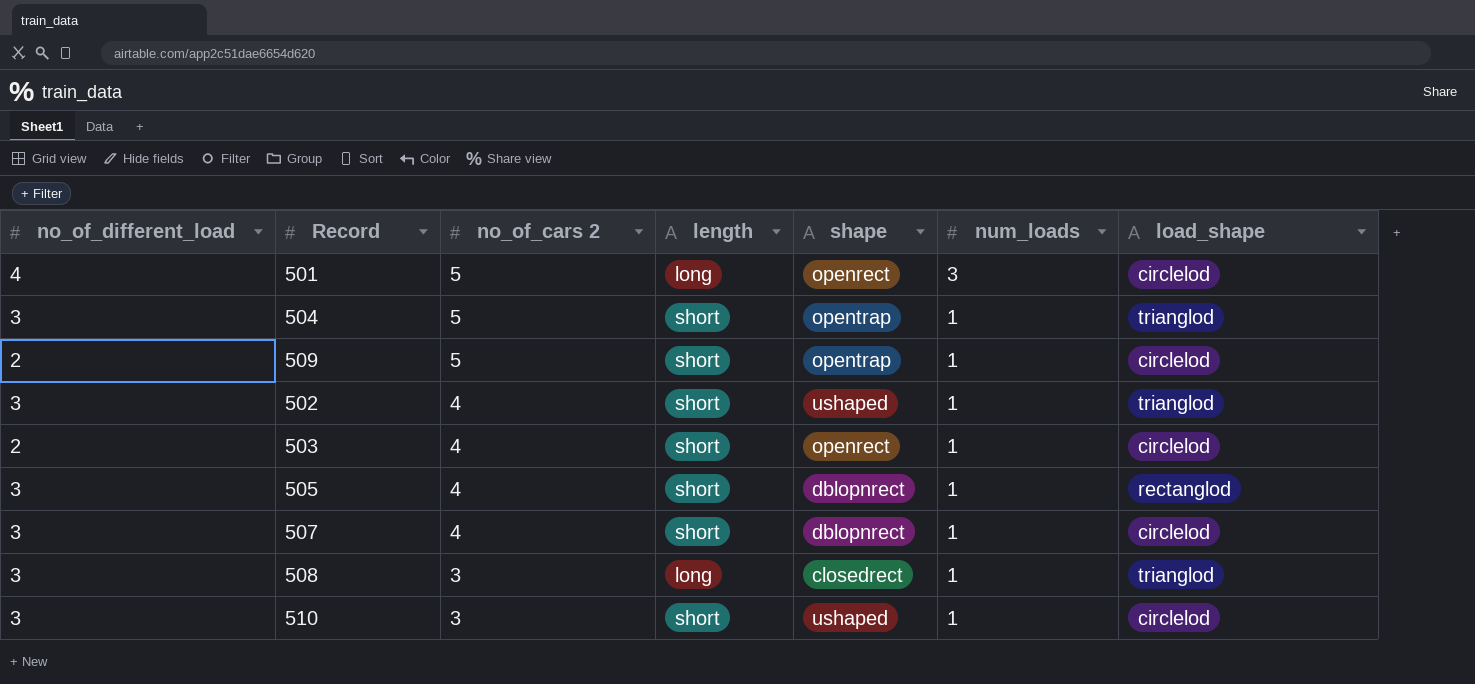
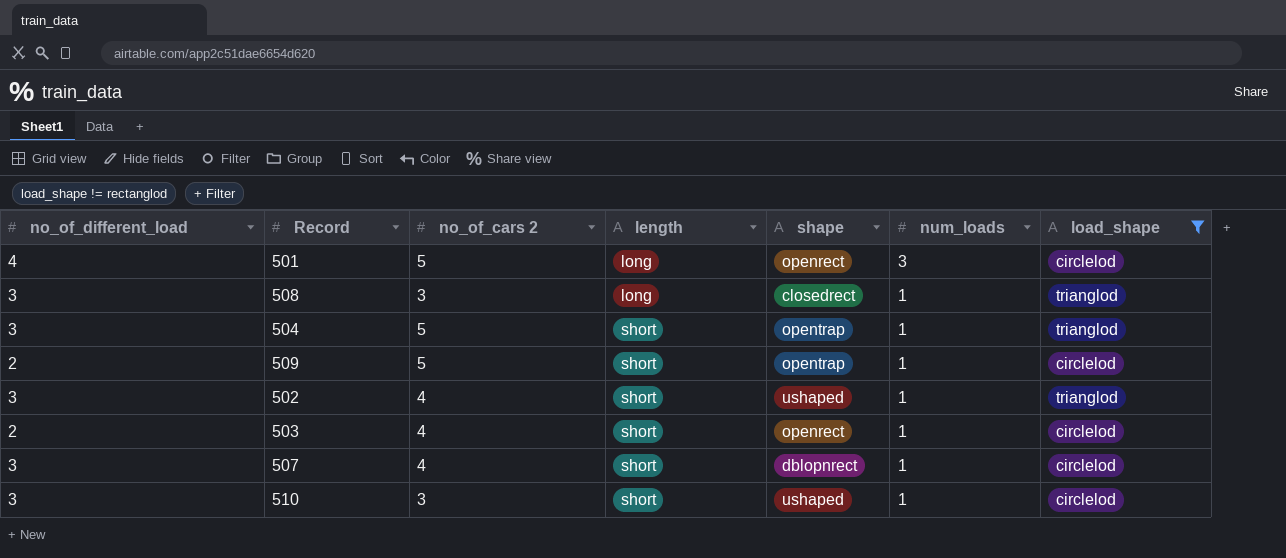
filter: none -> load_shape != rectanglod
row order: no_of_cars 2 descending -> length ascending

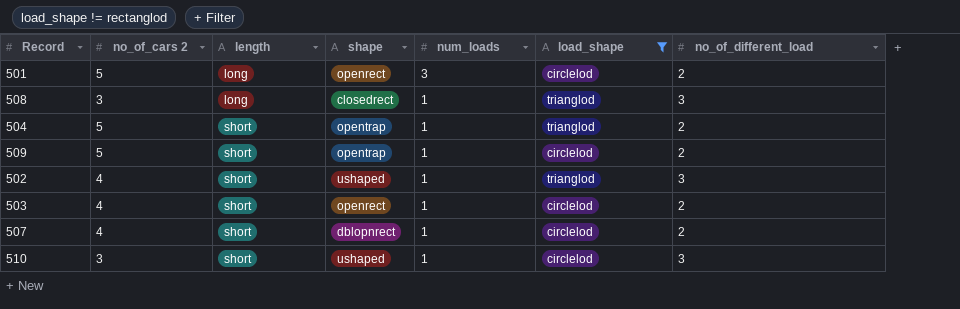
column no_of_different_load | position: 1 -> 7
501 | no_of_different_load: 4 -> 2
504 | no_of_different_load: 3 -> 2
507 | no_of_different_load: 3 -> 2

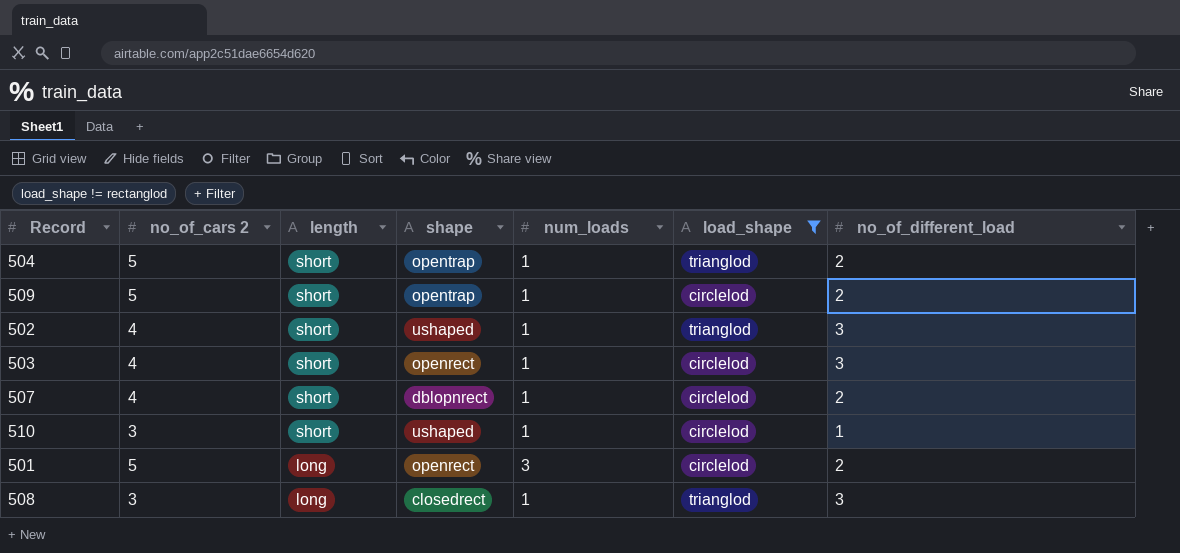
row order: length ascending -> length descending
503 | no_of_different_load: 2 -> 3
510 | no_of_different_load: 3 -> 1

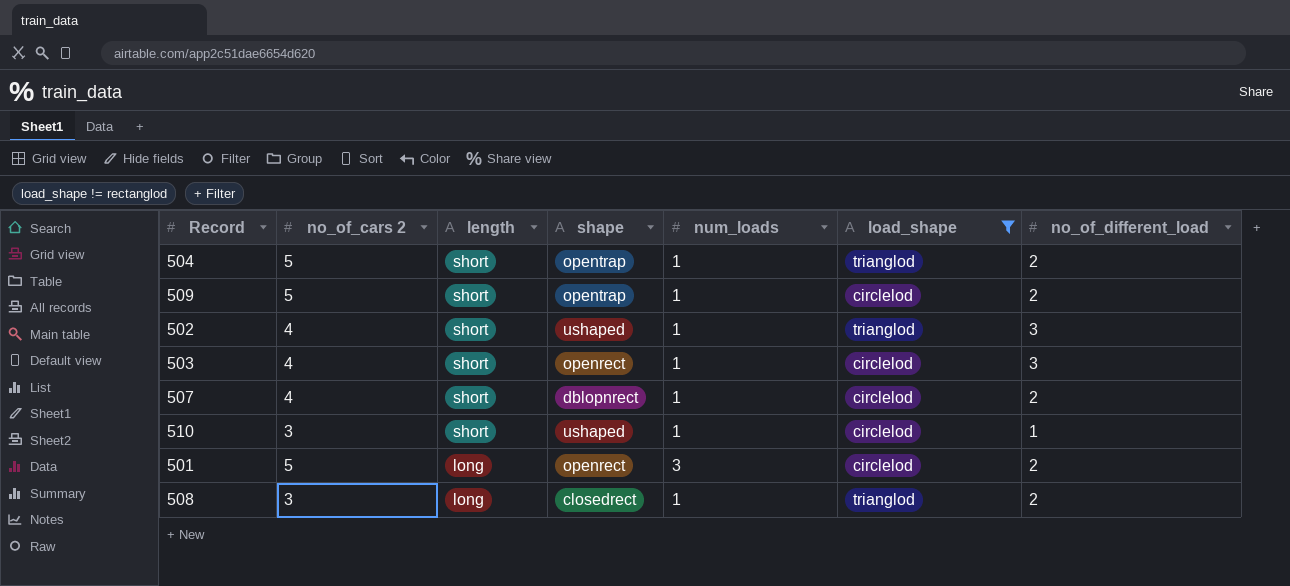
508 | no_of_different_load: 3 -> 2

